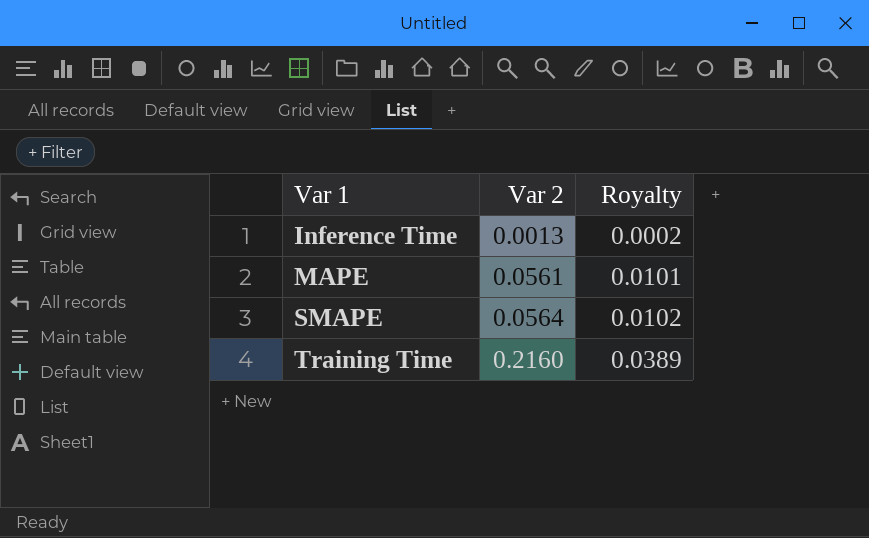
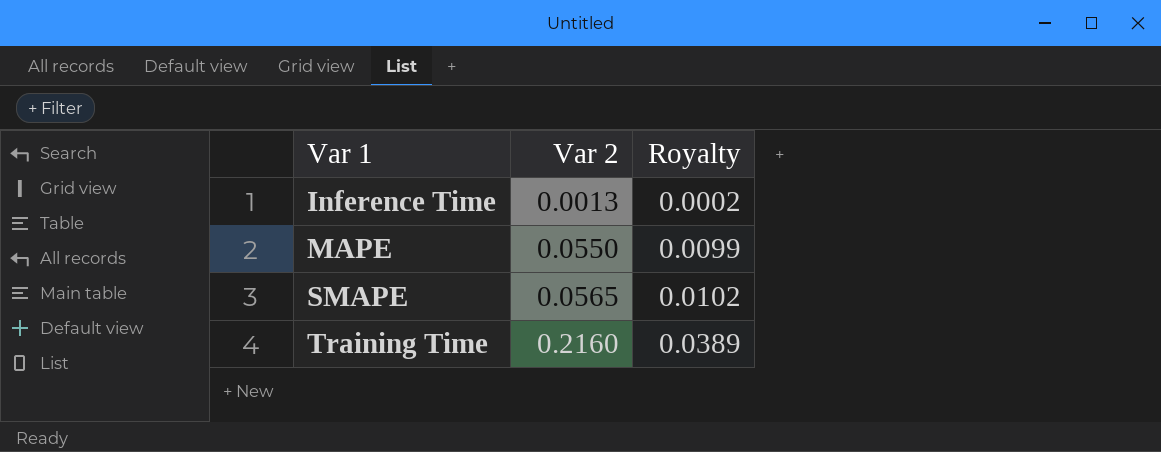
MAPE | Var 2: 0.0561 -> 0.0550
MAPE | Royalty: 0.0101 -> 0.0099
SMAPE | Var 2: 0.0564 -> 0.0565

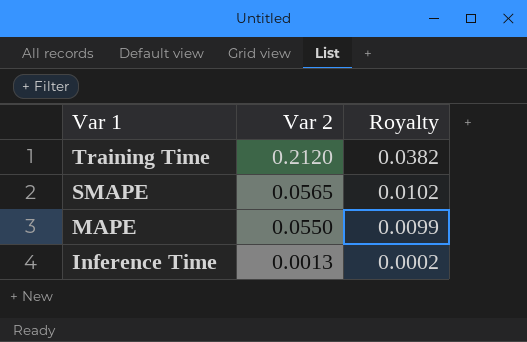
row order: Var 1 ascending -> Var 1 descending
Training Time | Var 2: 0.2160 -> 0.2120
Training Time | Royalty: 0.0389 -> 0.0382

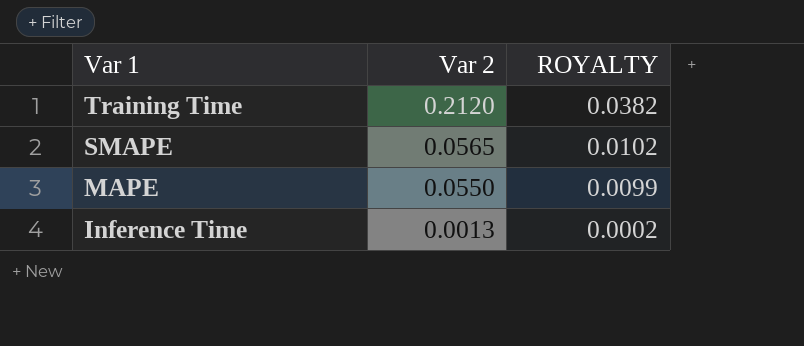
column name: Royalty -> ROYALTY

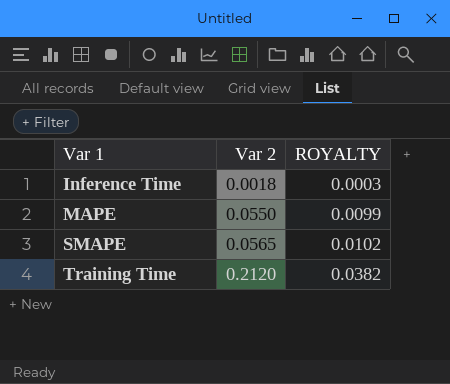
row order: Var 1 descending -> Var 1 ascending
Inference Time | Var 2: 0.0013 -> 0.0018
Inference Time | ROYALTY: 0.0002 -> 0.0003

